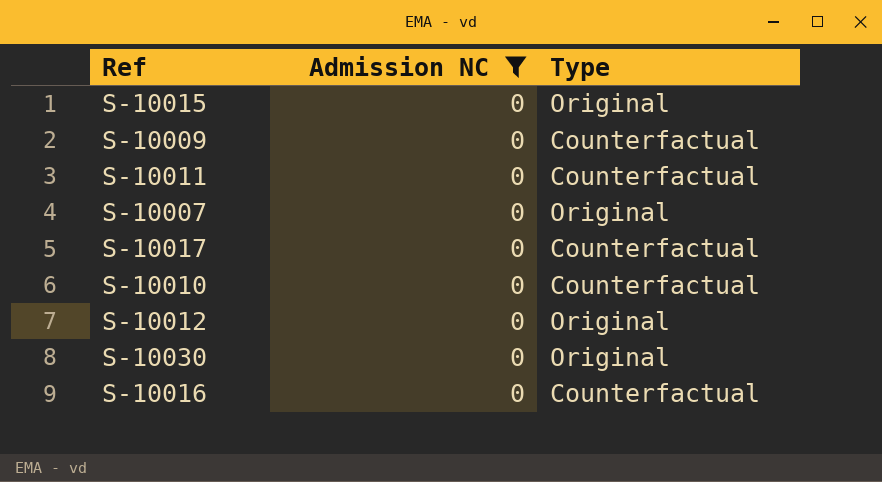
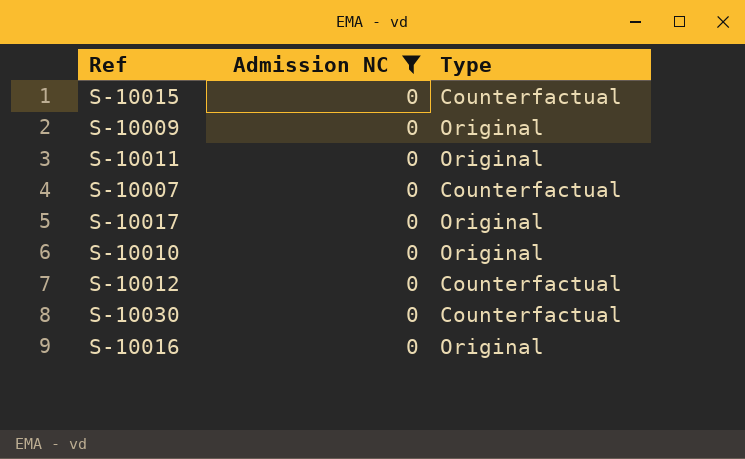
S-10015 | Type: Original -> Counterfactual
S-10009 | Type: Counterfactual -> Original
S-10011 | Type: Counterfactual -> Original
S-10007 | Type: Original -> Counterfactual
S-10017 | Type: Counterfactual -> Original
S-10010 | Type: Counterfactual -> Original
S-10012 | Type: Original -> Counterfactual
S-10030 | Type: Original -> Counterfactual
S-10016 | Type: Counterfactual -> Original

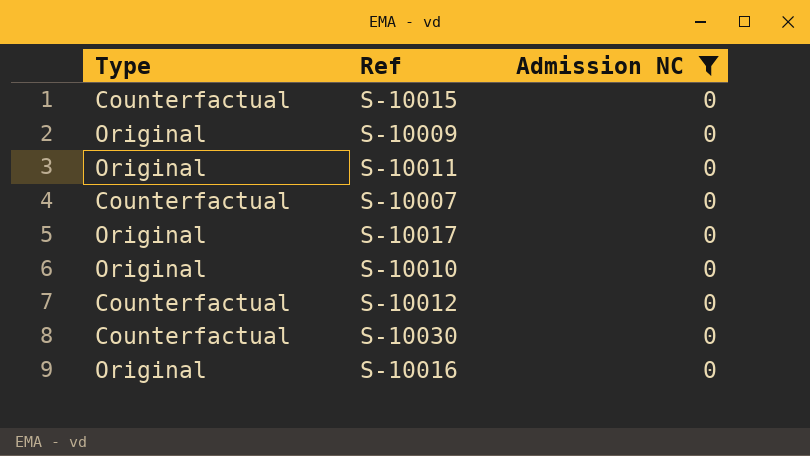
column Type | position: 3 -> 1

